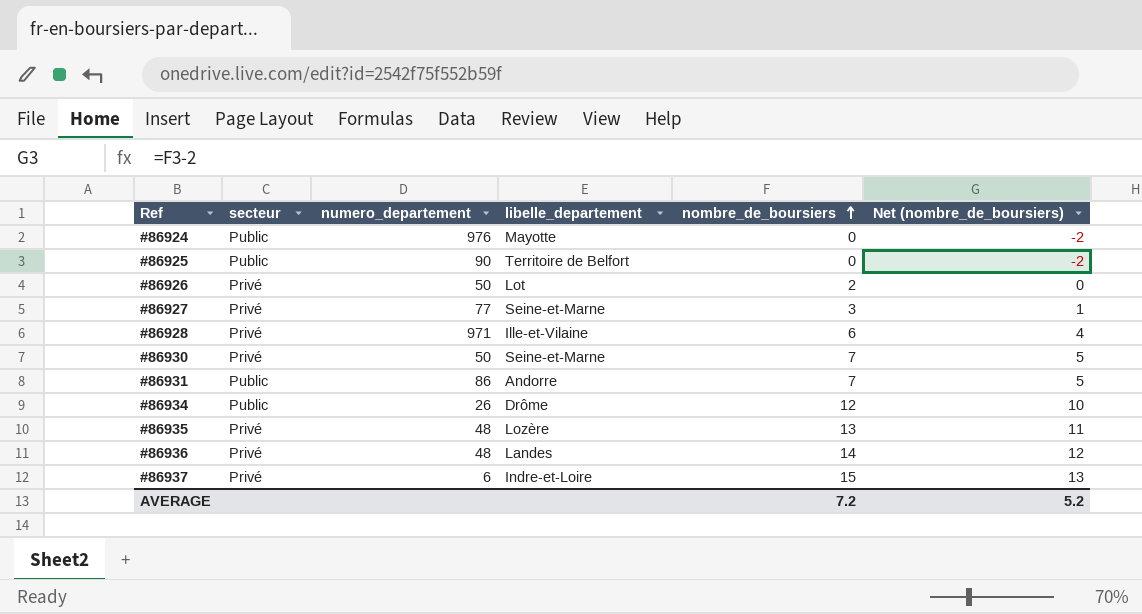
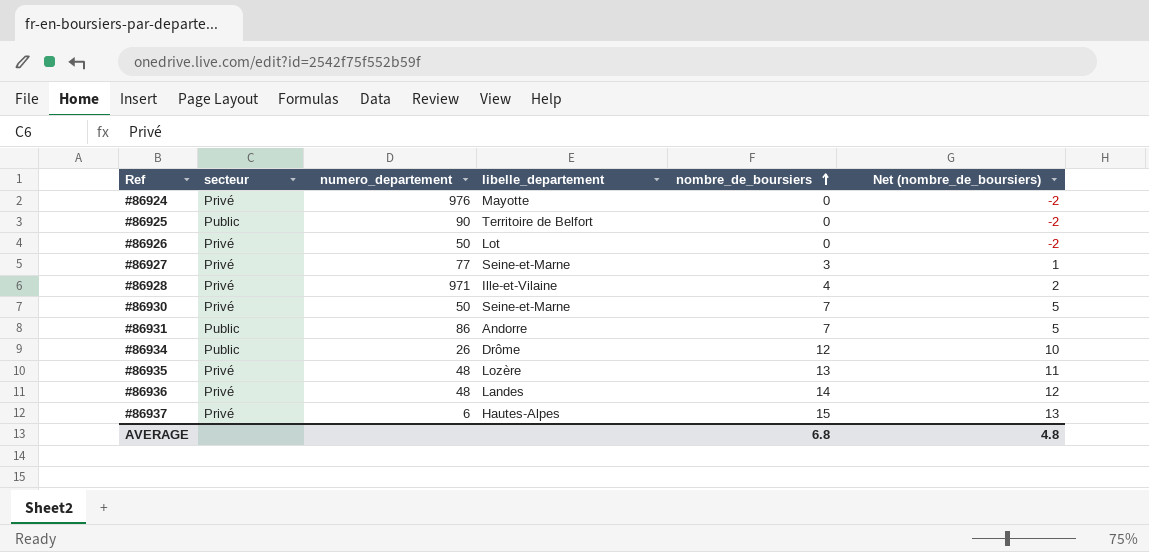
#86924 | secteur: Public -> Privé
#86926 | nombre_de_boursiers: 2 -> 0
#86926 | Net (nombre_de_boursiers): 0 -> -2
#86928 | nombre_de_boursiers: 6 -> 4
#86928 | Net (nombre_de_boursiers): 4 -> 2
#86937 | libelle_departement: Indre-et-Loire -> Hautes-Alpes
AVERAGE | nombre_de_boursiers: 7.2 -> 6.8
AVERAGE | Net (nombre_de_boursiers): 5.2 -> 4.8

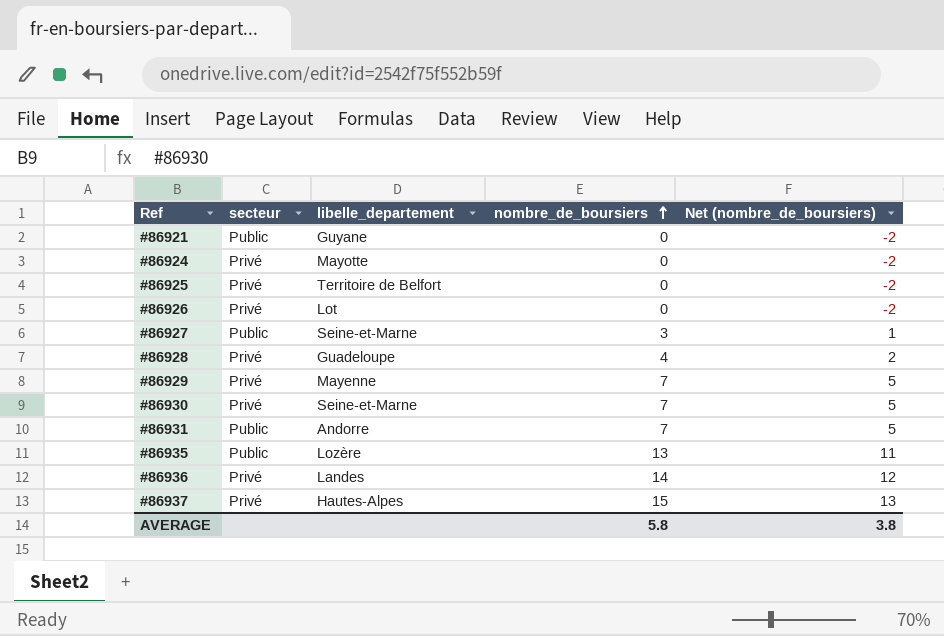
column numero_departement | position: 3 -> none
row #86934: Public | 26 | Drôme | 12 | 10 -> none
row #86921: none -> Public | Guyane | 0 | -2
#86925 | secteur: Public -> Privé
#86927 | secteur: Privé -> Public
#86928 | libelle_departement: Ille-et-Vilaine -> Guadeloupe
row #86929: none -> Privé | Mayenne | 7 | 5
#86935 | secteur: Privé -> Public
AVERAGE | nombre_de_boursiers: 6.8 -> 5.8
AVERAGE | Net (nombre_de_boursiers): 4.8 -> 3.8

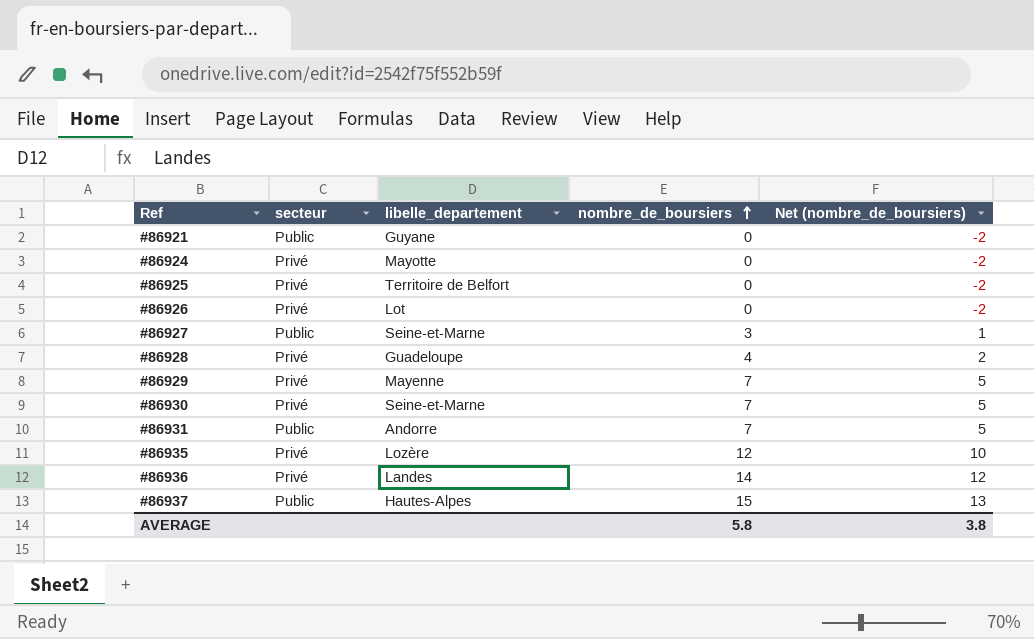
#86935 | secteur: Public -> Privé
#86935 | nombre_de_boursiers: 13 -> 12
#86935 | Net (nombre_de_boursiers): 11 -> 10
#86937 | secteur: Privé -> Public

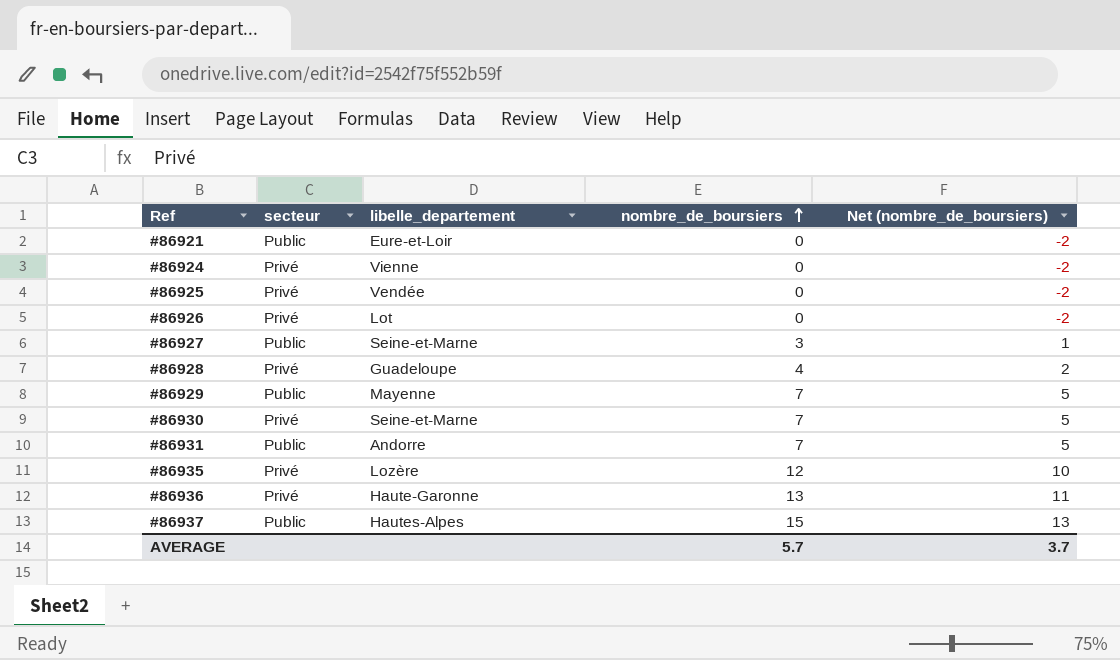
#86921 | libelle_departement: Guyane -> Eure-et-Loir
#86924 | libelle_departement: Mayotte -> Vienne
#86925 | libelle_departement: Territoire de Belfort -> Vendée
#86929 | secteur: Privé -> Public
#86936 | libelle_departement: Landes -> Haute-Garonne
#86936 | nombre_de_boursiers: 14 -> 13
#86936 | Net (nombre_de_boursiers): 12 -> 11
AVERAGE | nombre_de_boursiers: 5.8 -> 5.7
AVERAGE | Net (nombre_de_boursiers): 3.8 -> 3.7

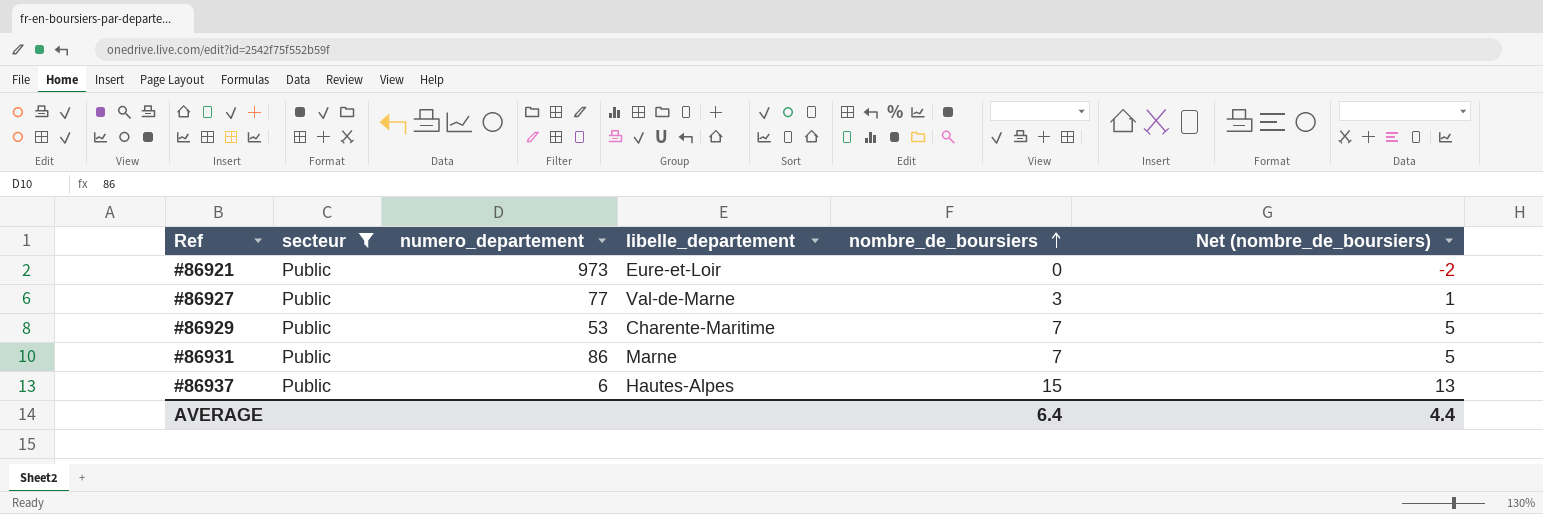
filter: none -> secteur = Public
column numero_departement | position: none -> 3
#86927 | libelle_departement: Seine-et-Marne -> Val-de-Marne
#86929 | libelle_departement: Mayenne -> Charente-Maritime
#86931 | libelle_departement: Andorre -> Marne
AVERAGE | nombre_de_boursiers: 5.7 -> 6.4
AVERAGE | Net (nombre_de_boursiers): 3.7 -> 4.4

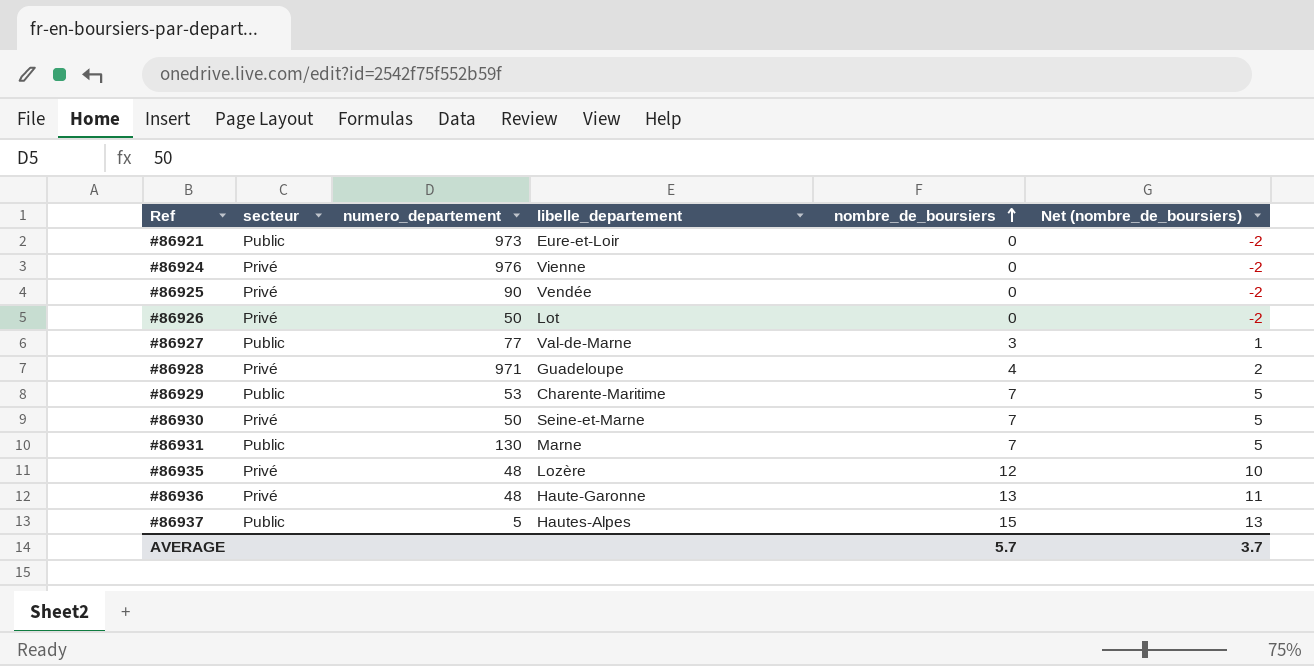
filter: secteur = Public -> none
#86931 | numero_departement: 86 -> 130
#86937 | numero_departement: 6 -> 5
AVERAGE | nombre_de_boursiers: 6.4 -> 5.7
AVERAGE | Net (nombre_de_boursiers): 4.4 -> 3.7

